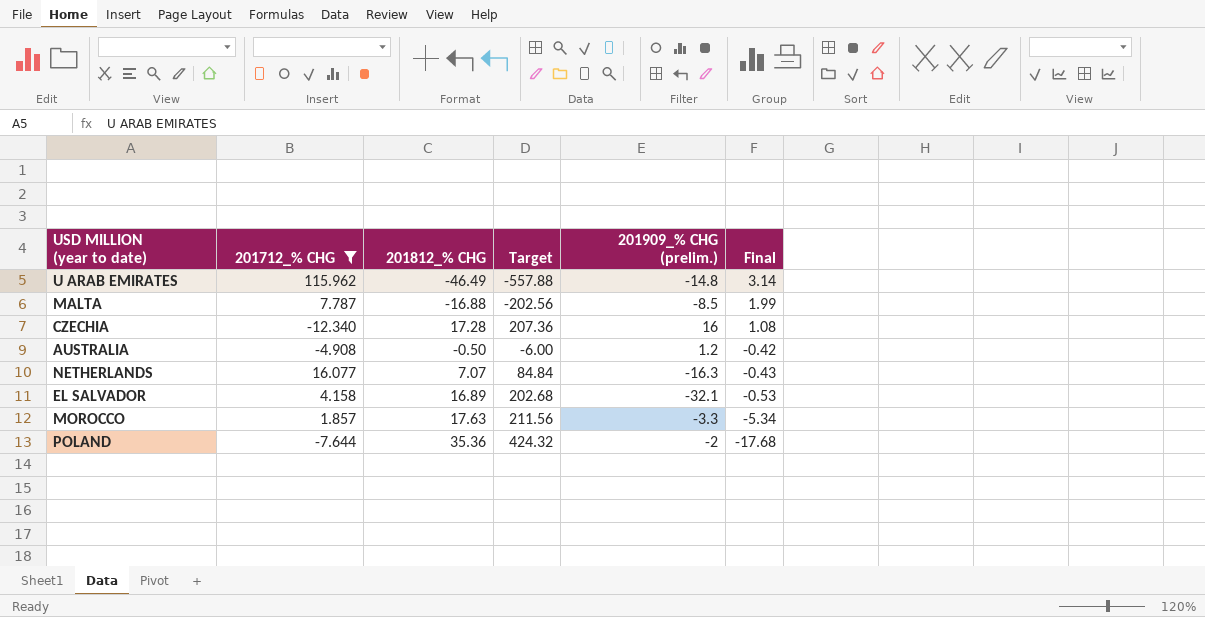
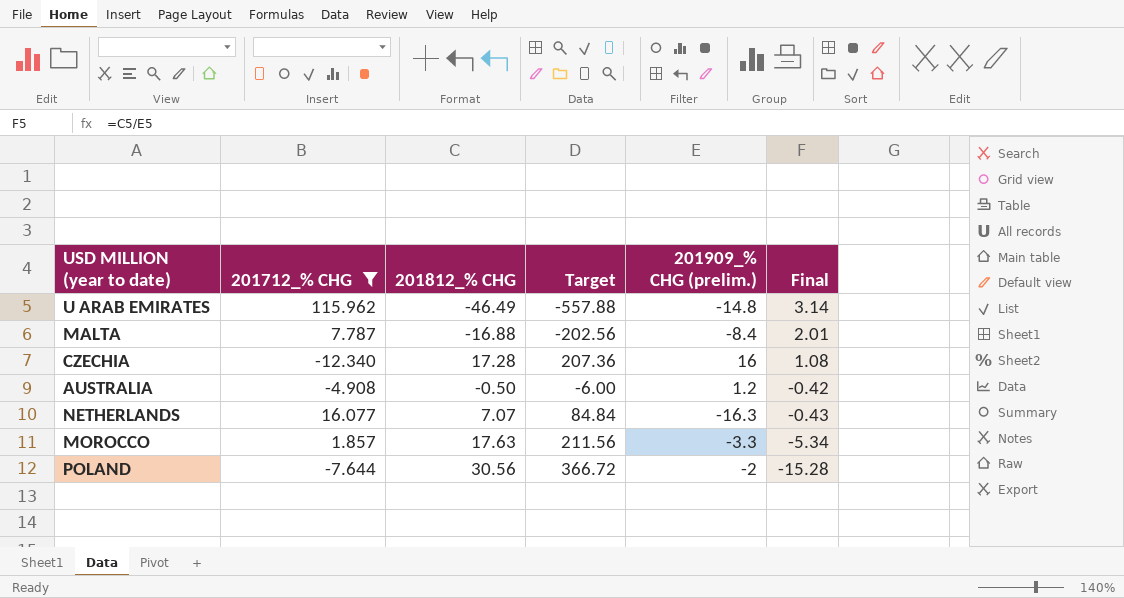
row EL SALVADOR: 4.158 | 16.89 | 202.68 | -32.1 | -0.53 -> none
MALTA | 201909_% CHG (prelim.): -8.5 -> -8.4
MALTA | Final: 1.99 -> 2.01
POLAND | 201812_% CHG: 35.36 -> 30.56
POLAND | Target: 424.32 -> 366.72
POLAND | Final: -17.68 -> -15.28

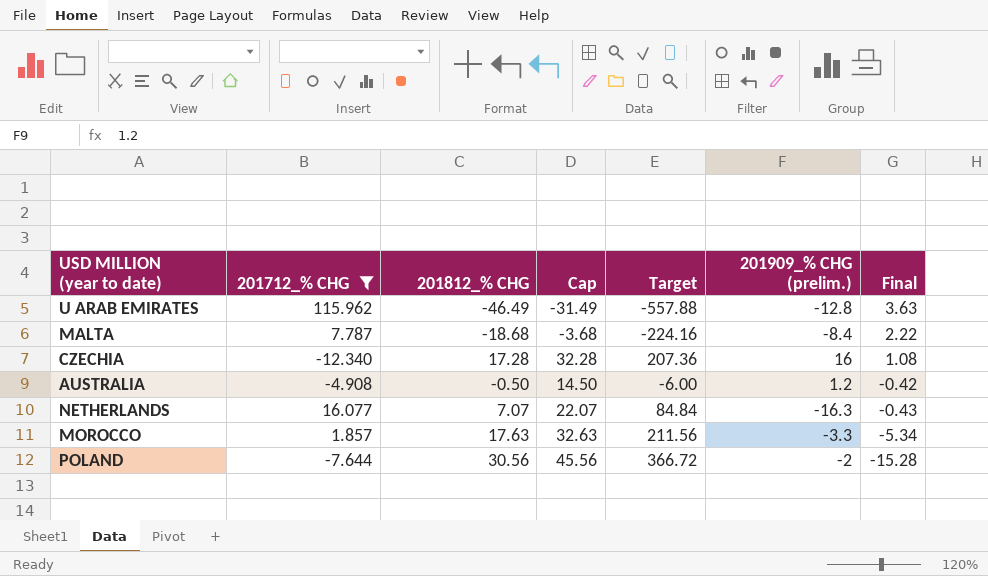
column Cap | formula: none -> [201812_% CHG] + 15
U ARAB EMIRATES | 201909_% CHG (prelim.): -14.8 -> -12.8
U ARAB EMIRATES | Final: 3.14 -> 3.63
MALTA | 201812_% CHG: -16.88 -> -18.68
MALTA | Target: -202.56 -> -224.16
MALTA | Final: 2.01 -> 2.22

